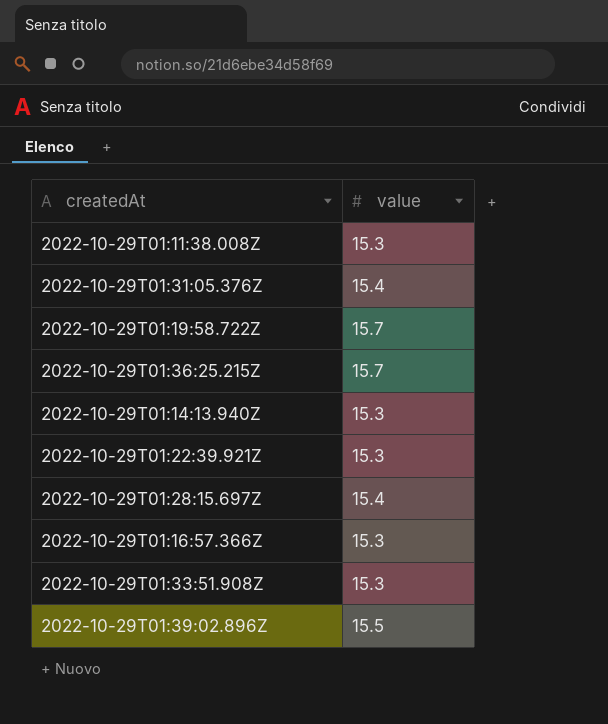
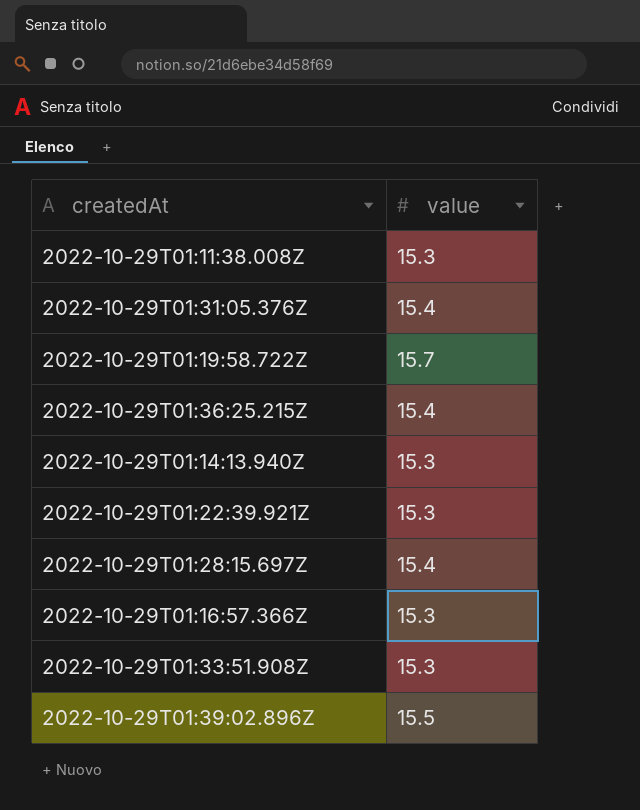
2022-10-29T01:36:25.215Z | value: 15.7 -> 15.4

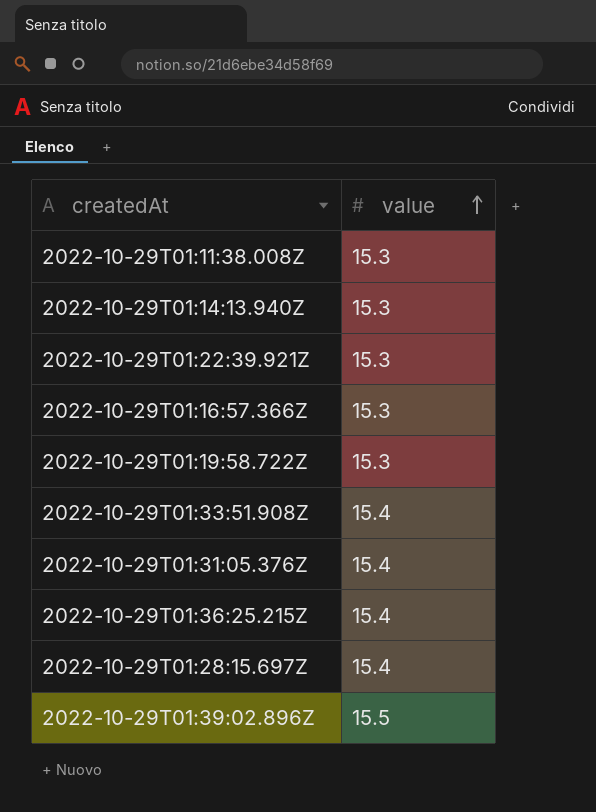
row order: none -> value ascending
2022-10-29T01:19:58.722Z | value: 15.7 -> 15.3
2022-10-29T01:33:51.908Z | value: 15.3 -> 15.4

